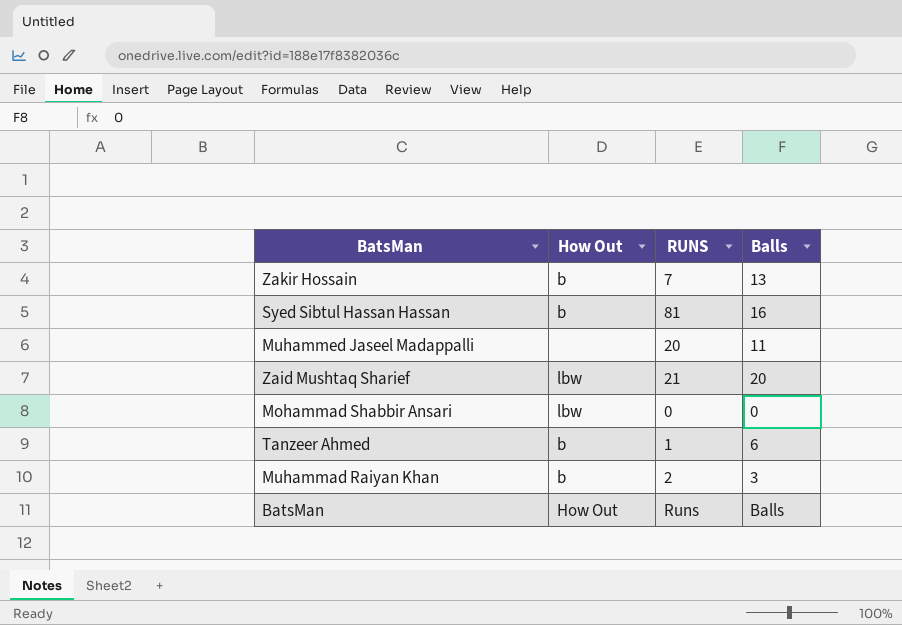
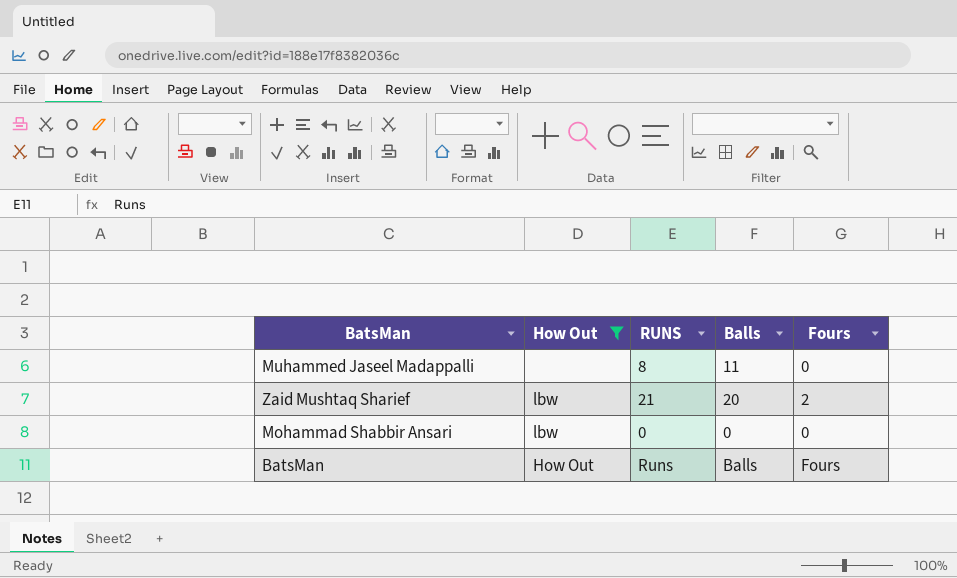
filter: none -> How Out != b
column Fours | position: none -> 5
Muhammed Jaseel Madappalli | RUNS: 20 -> 8

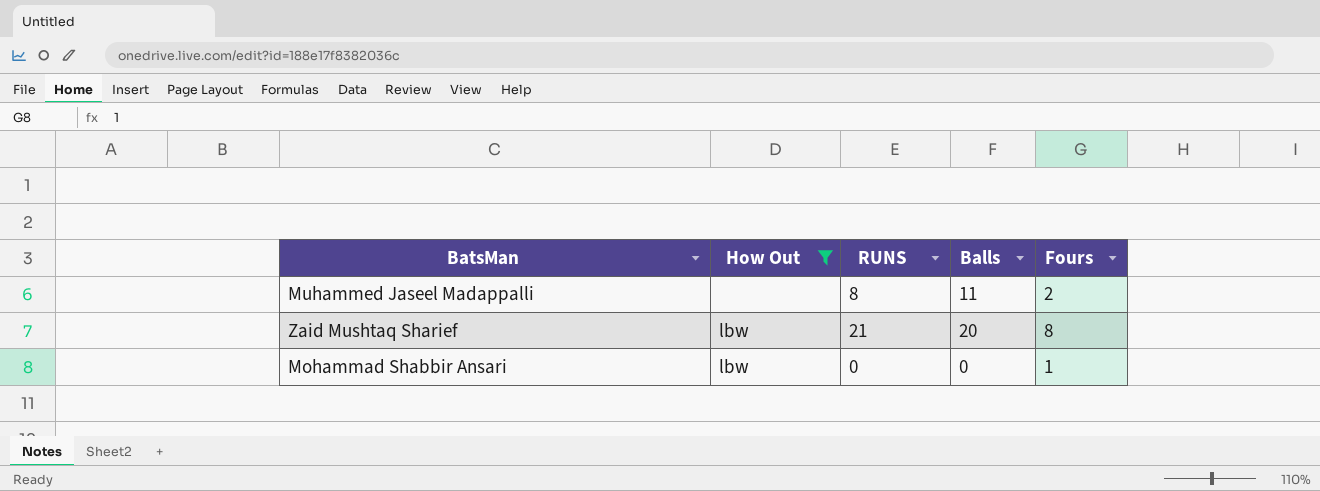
row BatsMan: How Out | Runs | Balls | Fours -> none
Muhammed Jaseel Madappalli | Fours: 0 -> 2
Zaid Mushtaq Sharief | Fours: 2 -> 8
Mohammad Shabbir Ansari | Fours: 0 -> 1

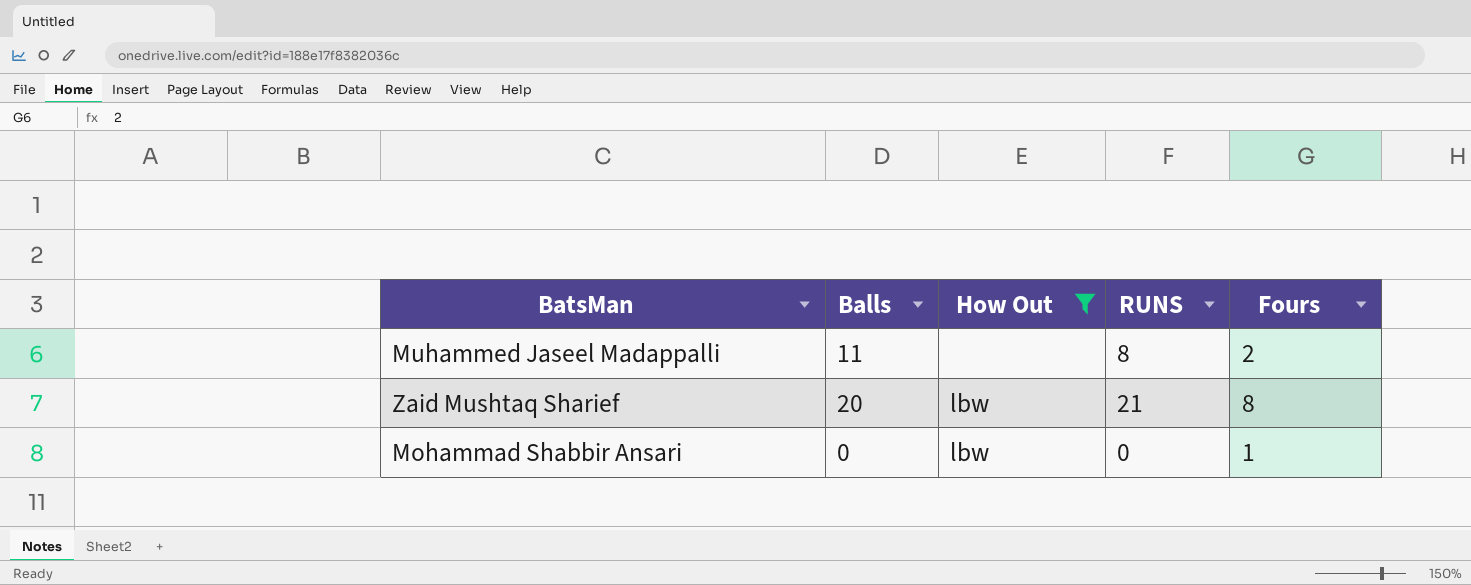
column Balls | position: 4 -> 2

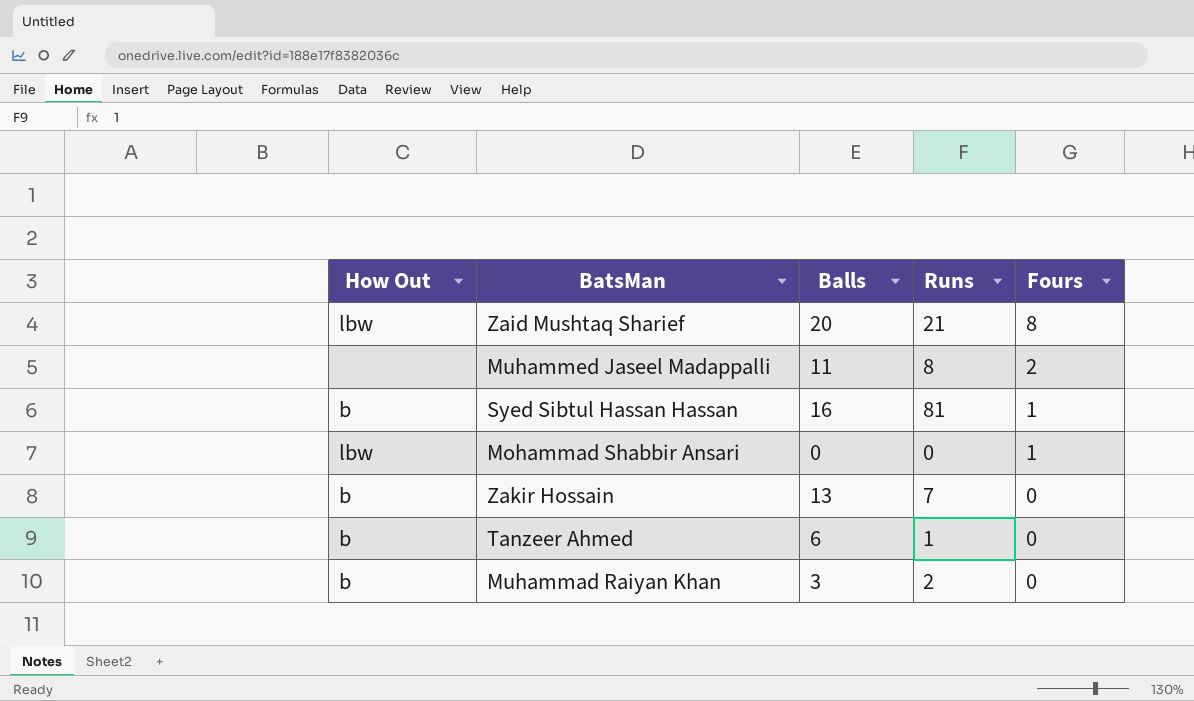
filter: How Out != b -> none
row order: none -> Fours descending
column How Out | position: 3 -> 1
column name: RUNS -> Runs

